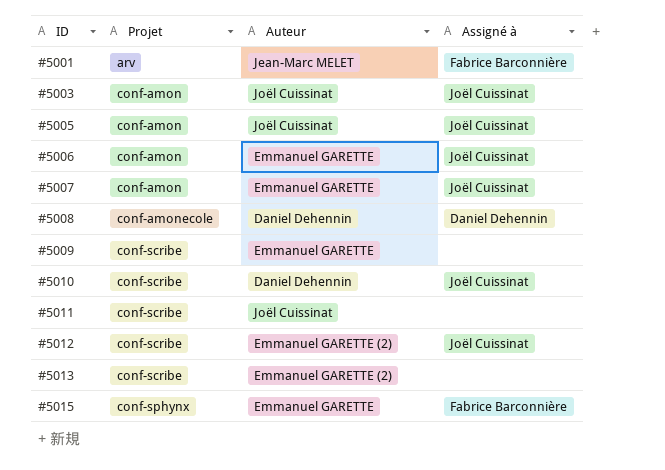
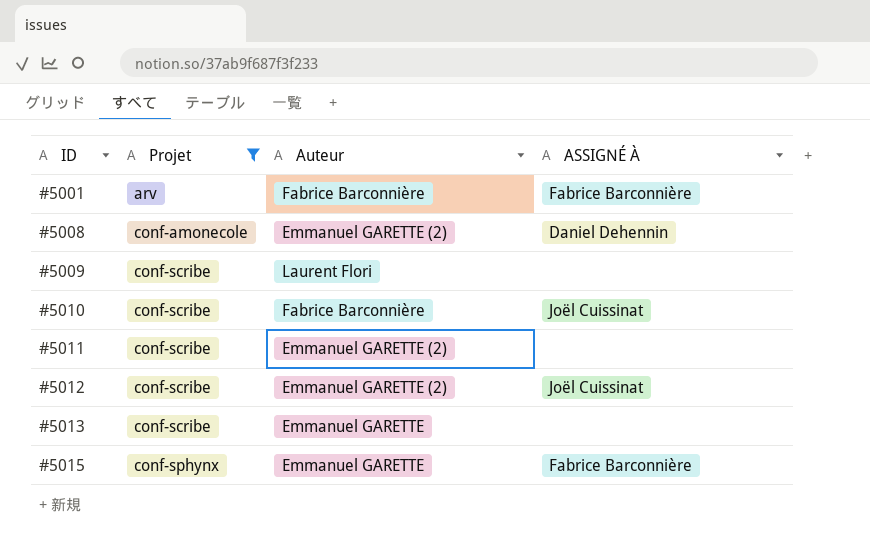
filter: none -> Projet != conf-amon
column name: Assigné à -> ASSIGNÉ À
#5001 | Auteur: Jean-Marc MELET -> Fabrice Barconnière
#5008 | Auteur: Daniel Dehennin -> Emmanuel GARETTE (2)
#5009 | Auteur: Emmanuel GARETTE -> Laurent Flori
#5010 | Auteur: Daniel Dehennin -> Fabrice Barconnière
#5011 | Auteur: Joël Cuissinat -> Emmanuel GARETTE (2)
#5013 | Auteur: Emmanuel GARETTE (2) -> Emmanuel GARETTE

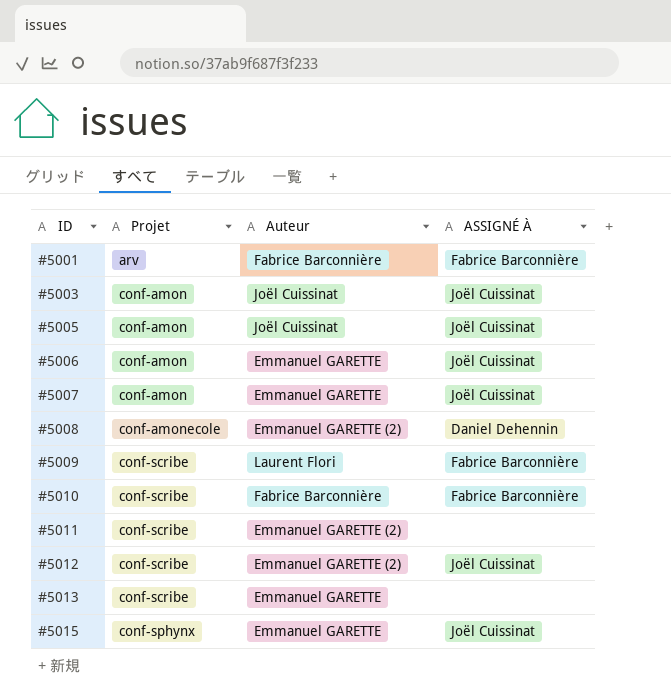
filter: Projet != conf-amon -> none
#5009 | ASSIGNÉ À: none -> Fabrice Barconnière
#5010 | ASSIGNÉ À: Joël Cuissinat -> Fabrice Barconnière
#5015 | ASSIGNÉ À: Fabrice Barconnière -> Joël Cuissinat

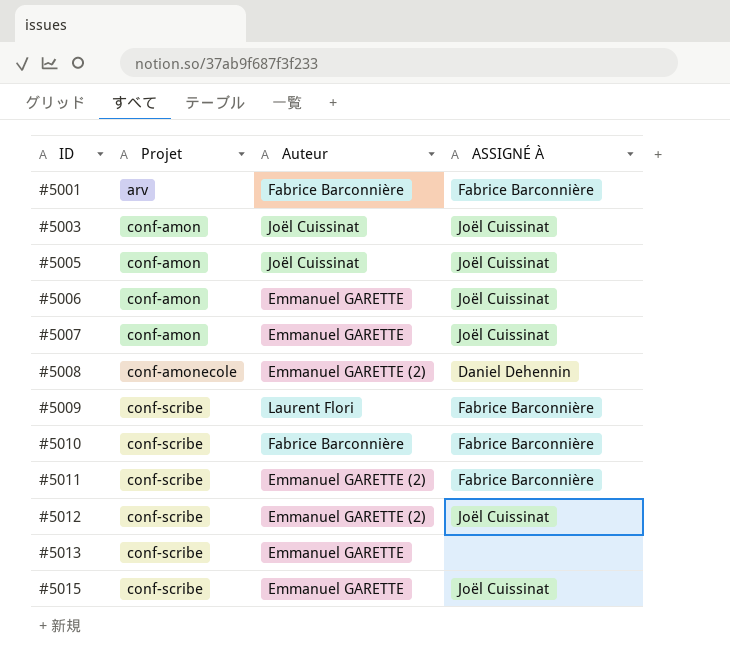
#5011 | ASSIGNÉ À: none -> Fabrice Barconnière
#5015 | Projet: conf-sphynx -> conf-scribe

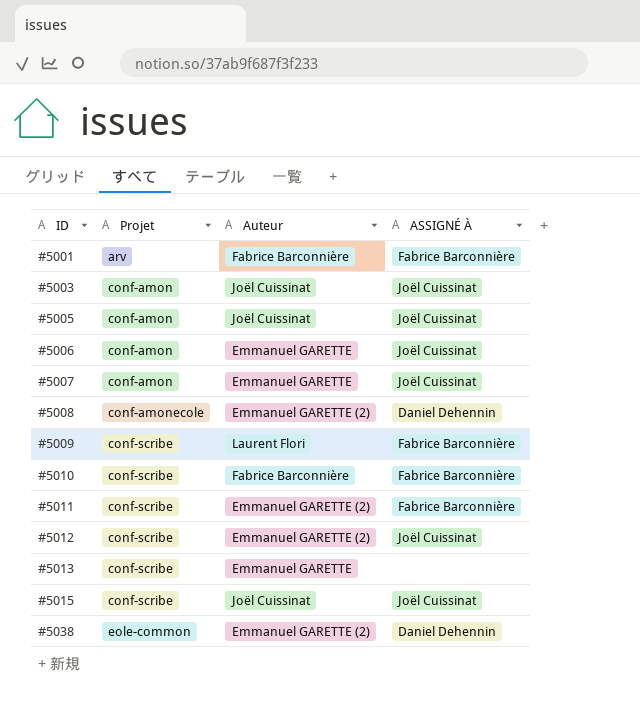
#5015 | Auteur: Emmanuel GARETTE -> Joël Cuissinat
row #5038: none -> eole-common | Emmanuel GARETTE (2) | Daniel Dehennin

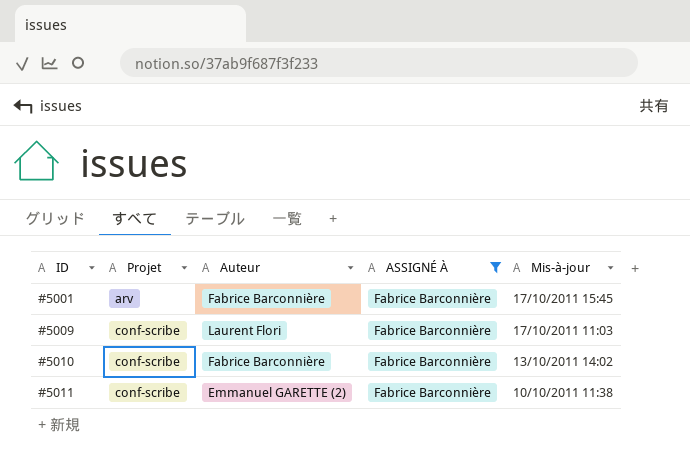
filter: none -> ASSIGNÉ À = Fabrice Barconnière
column Mis-à-jour | position: none -> 5

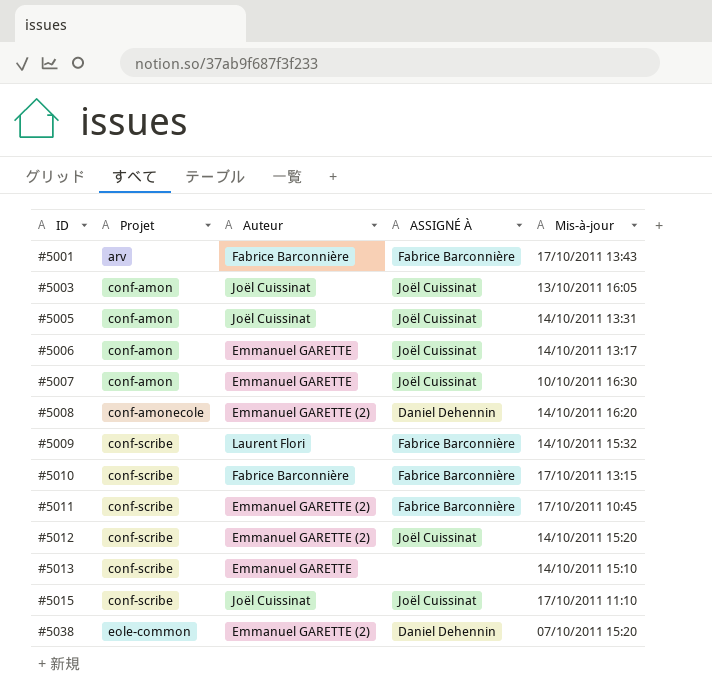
filter: ASSIGNÉ À = Fabrice Barconnière -> none
#5001 | Mis-à-jour: 17/10/2011 15:45 -> 17/10/2011 13:43
#5009 | Mis-à-jour: 17/10/2011 11:03 -> 14/10/2011 15:32
#5010 | Mis-à-jour: 13/10/2011 14:02 -> 17/10/2011 13:15
#5011 | Mis-à-jour: 10/10/2011 11:38 -> 17/10/2011 10:45

